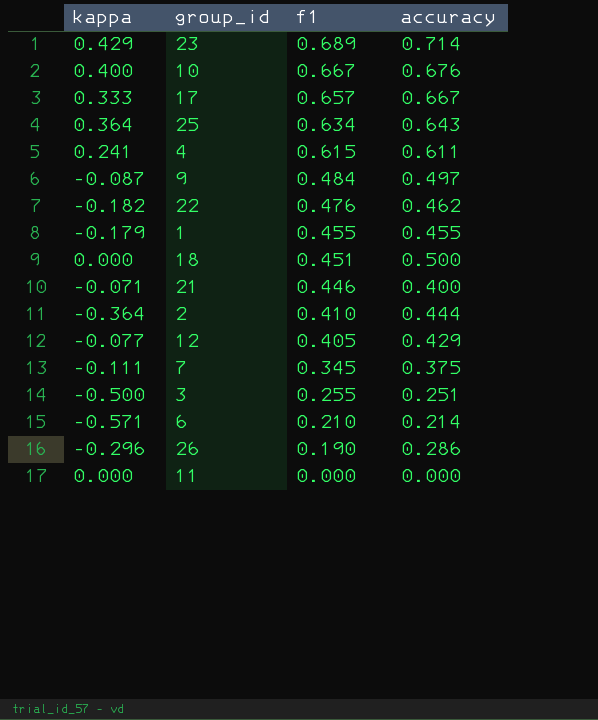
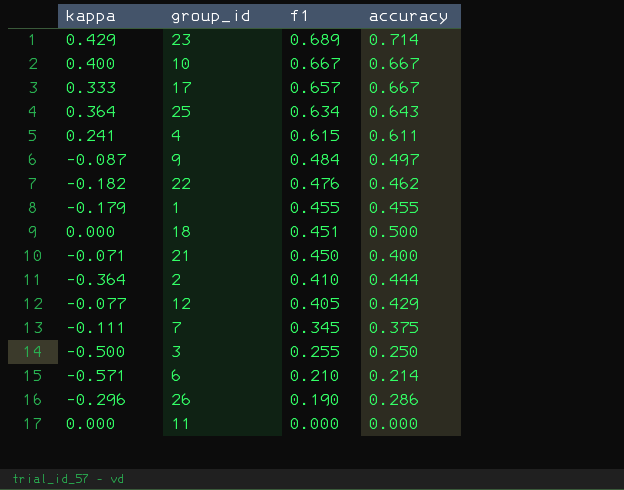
10 | accuracy: 0.676 -> 0.667
21 | f1: 0.446 -> 0.450
3 | accuracy: 0.251 -> 0.250

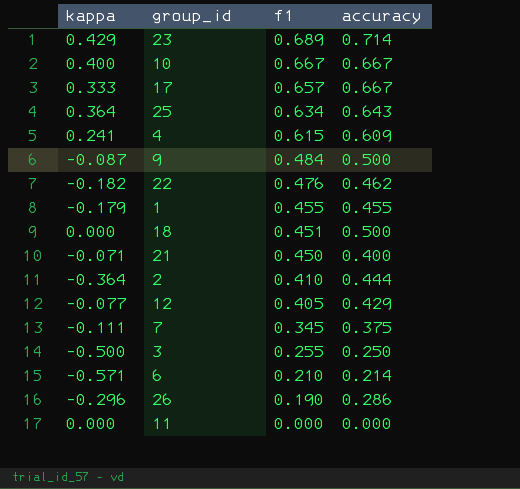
4 | accuracy: 0.611 -> 0.609
9 | accuracy: 0.497 -> 0.500

